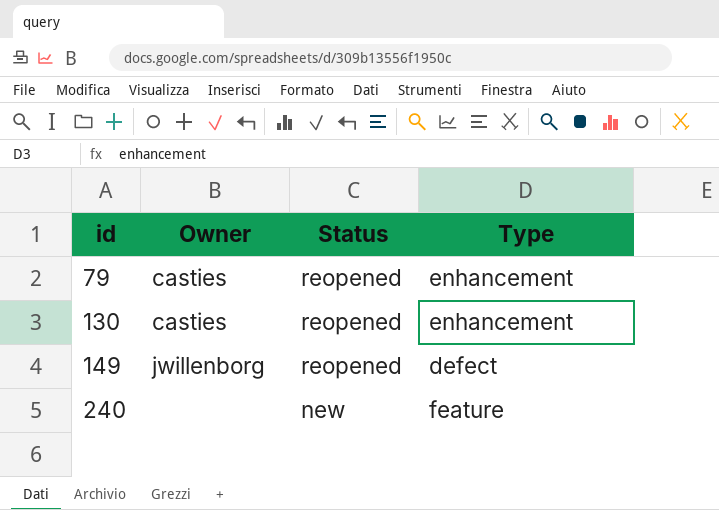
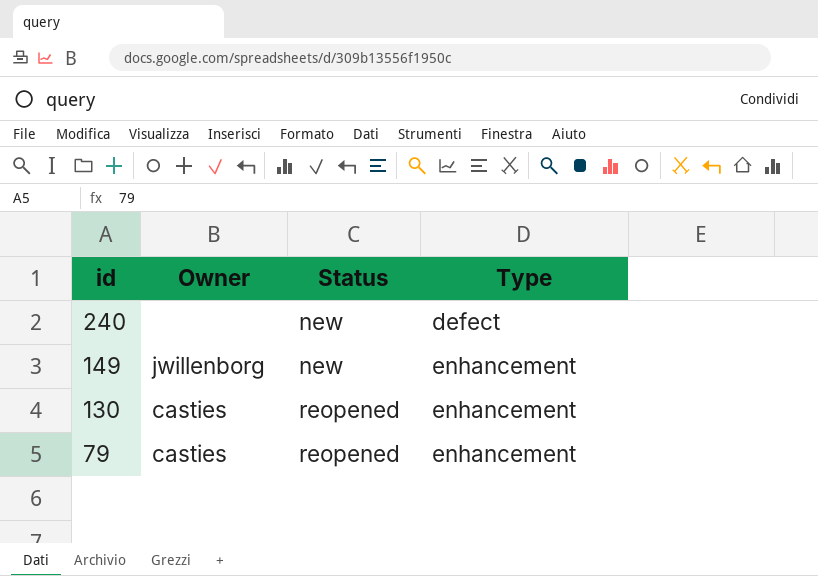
row order: id ascending -> id descending
240 | Type: feature -> defect
149 | Status: reopened -> new
149 | Type: defect -> enhancement

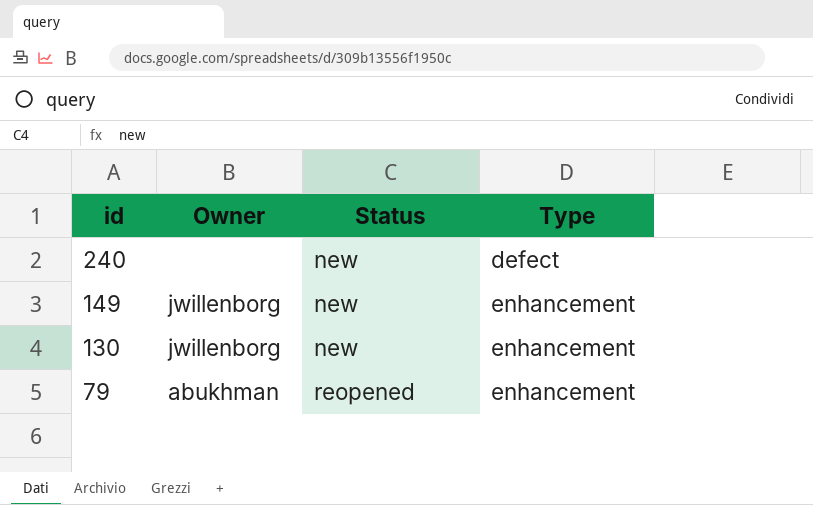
130 | Owner: casties -> jwillenborg
130 | Status: reopened -> new
79 | Owner: casties -> abukhman

